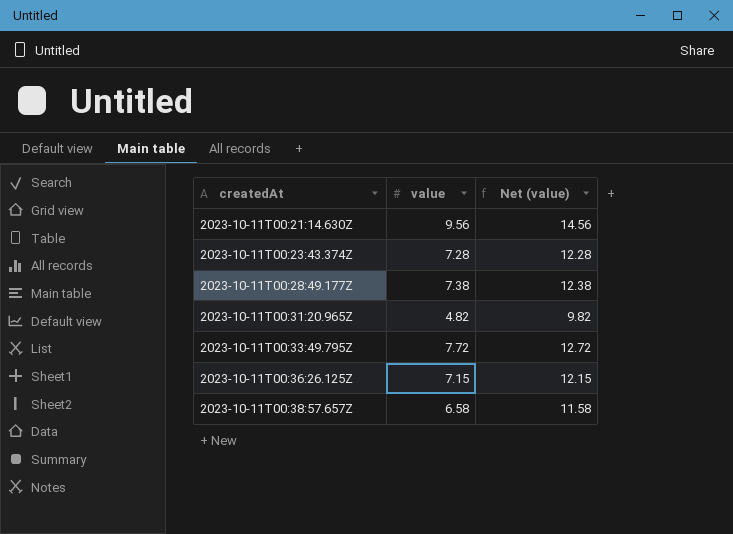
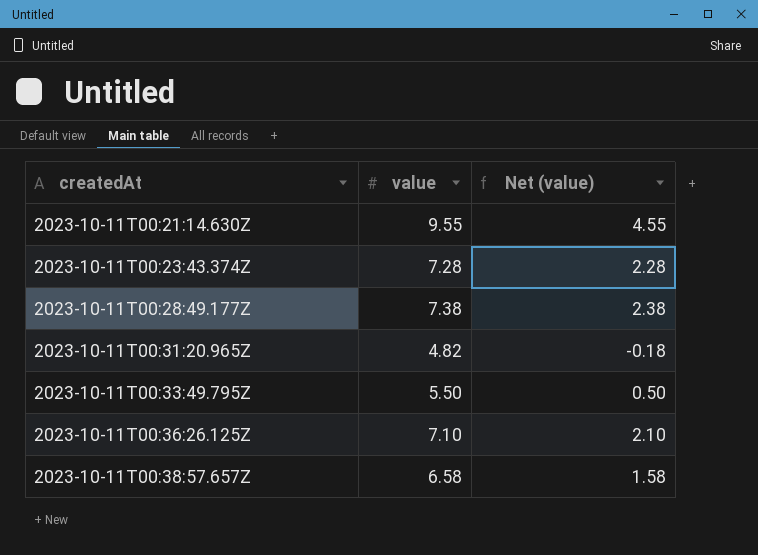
column Net (value) | formula: [value] + 5 -> [value] - 5
2023-10-11T00:21:14.630Z | value: 9.56 -> 9.55
2023-10-11T00:33:49.795Z | value: 7.72 -> 5.50
2023-10-11T00:36:26.125Z | value: 7.15 -> 7.10

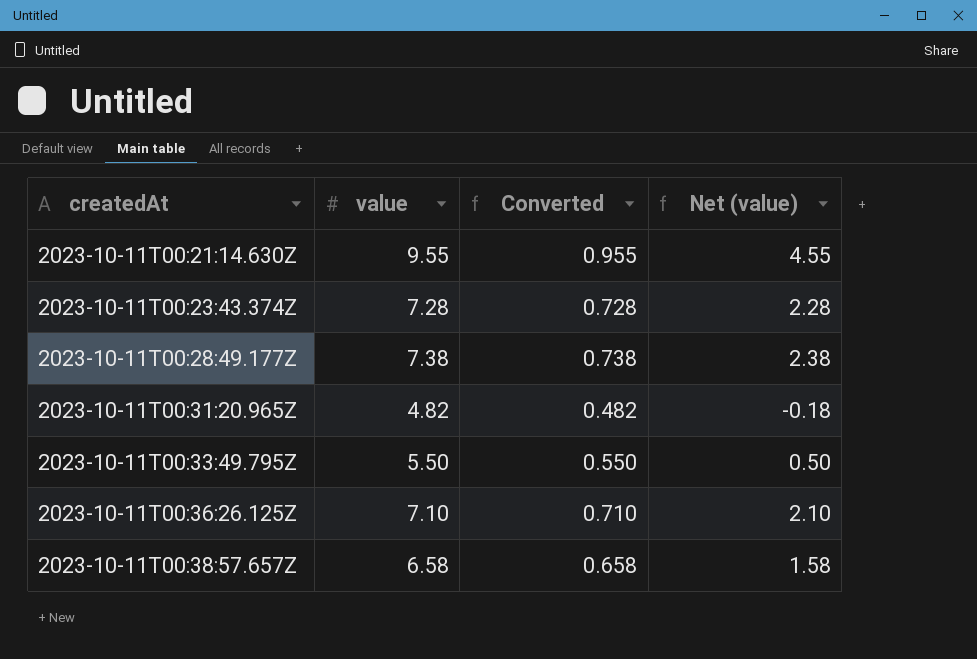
column Converted | formula: none -> [value] * 0.1

